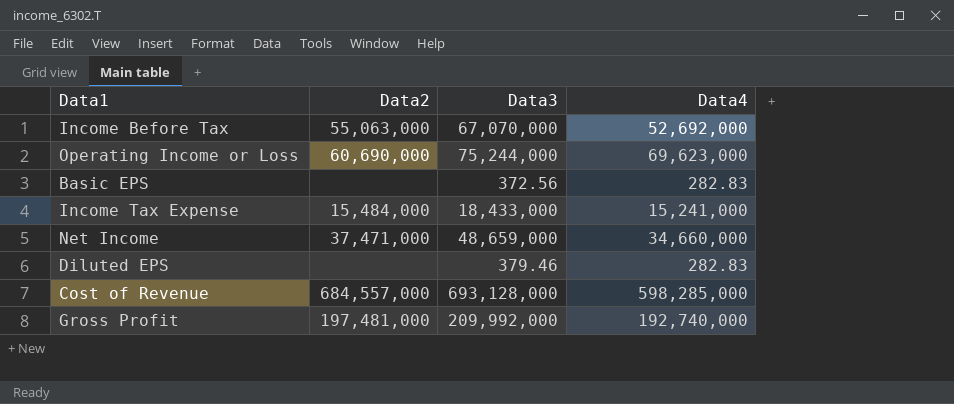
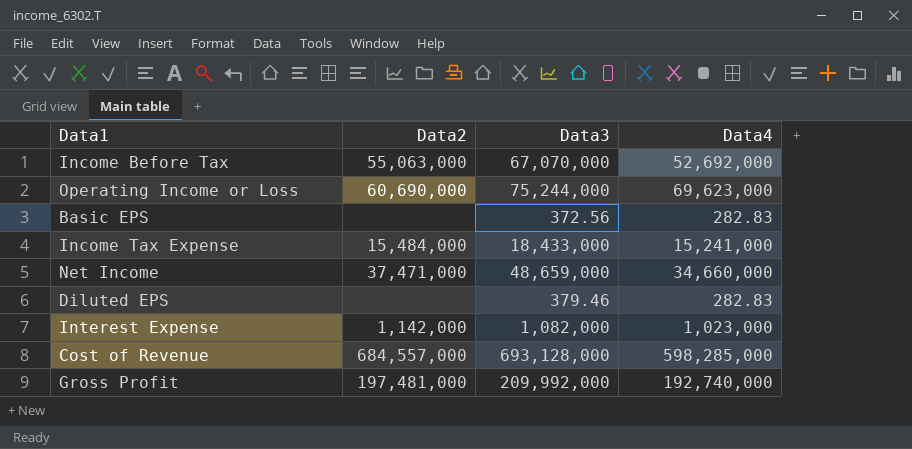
row Interest Expense: none -> 1,142,000 | 1,082,000 | 1,023,000

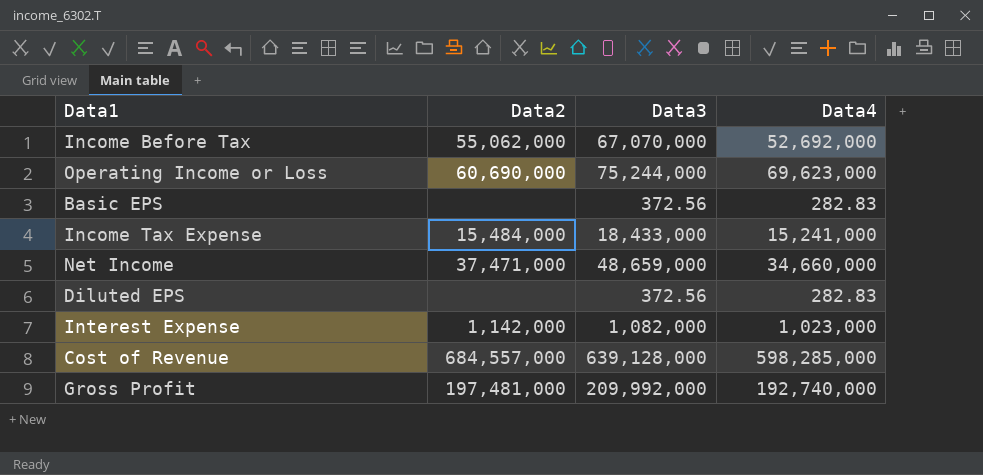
Income Before Tax | Data2: 55,063,000 -> 55,062,000
Diluted EPS | Data3: 379.46 -> 372.56
Cost of Revenue | Data3: 693,128,000 -> 639,128,000

